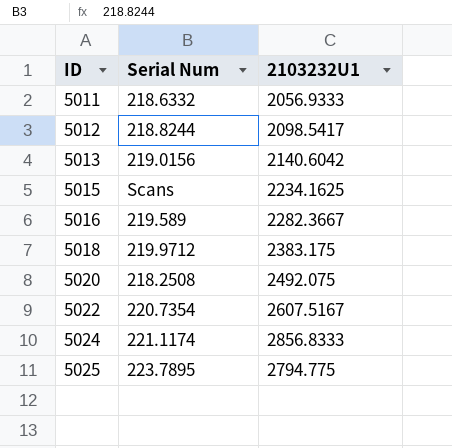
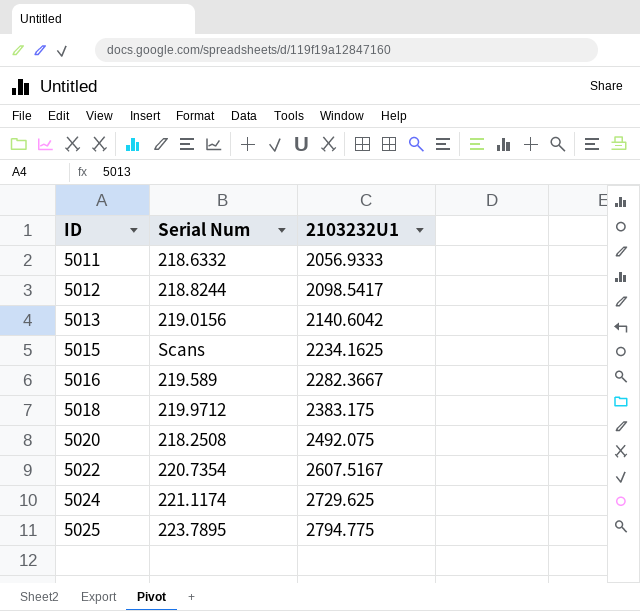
5024 | 2103232U1: 2856.8333 -> 2729.625

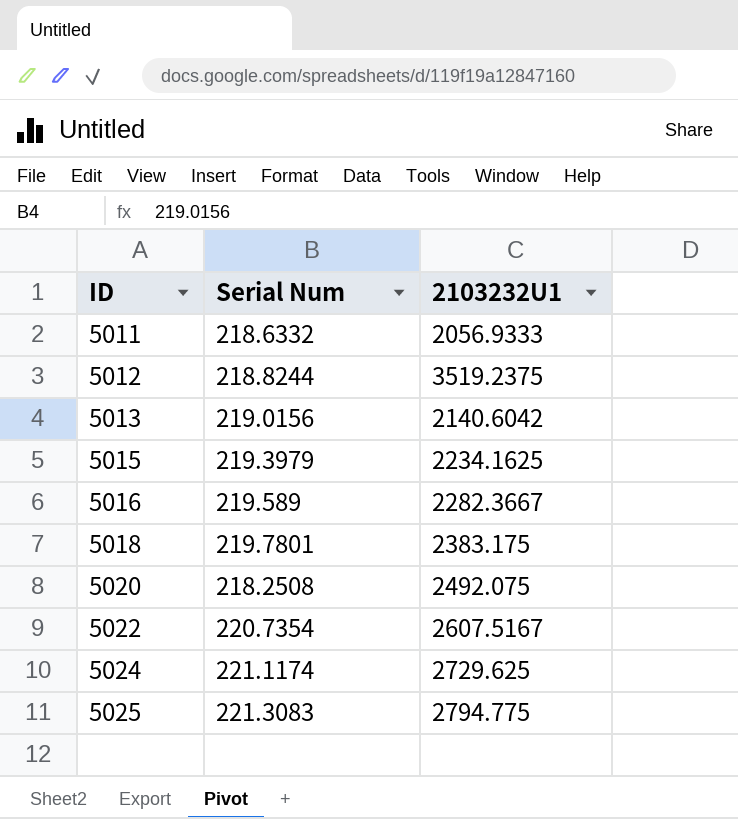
5012 | 2103232U1: 2098.5417 -> 3519.2375
5015 | Serial Num: Scans -> 219.3979
5018 | Serial Num: 219.9712 -> 219.7801
5025 | Serial Num: 223.7895 -> 221.3083

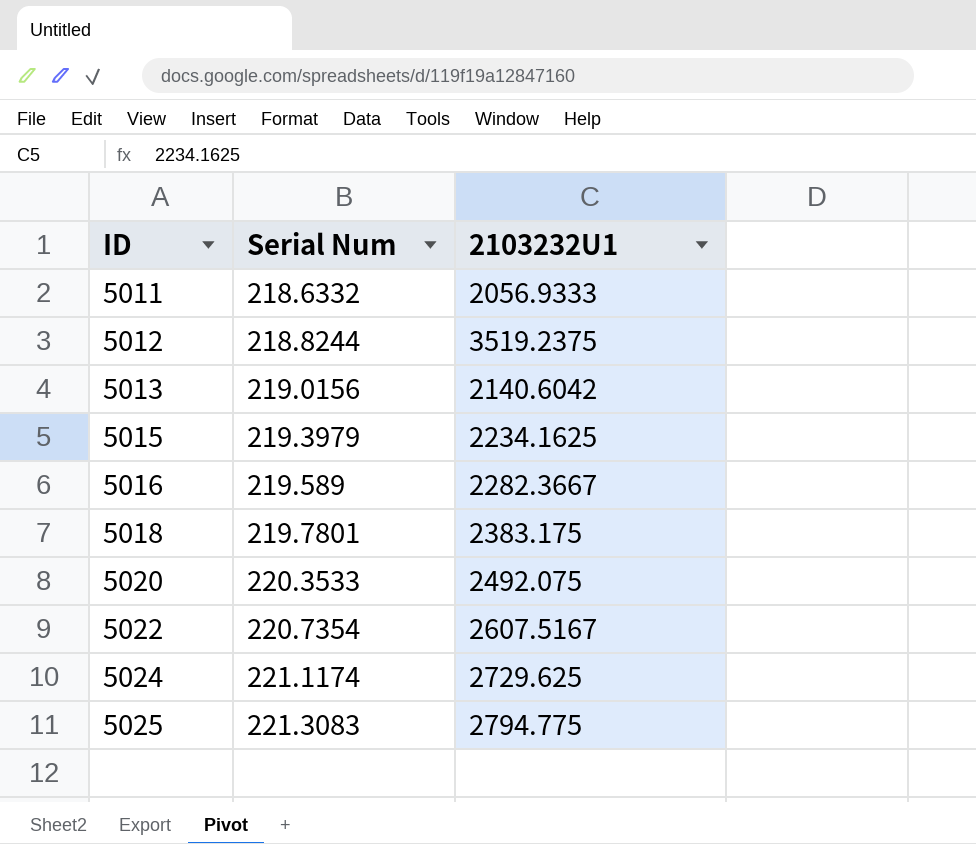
5020 | Serial Num: 218.2508 -> 220.3533

